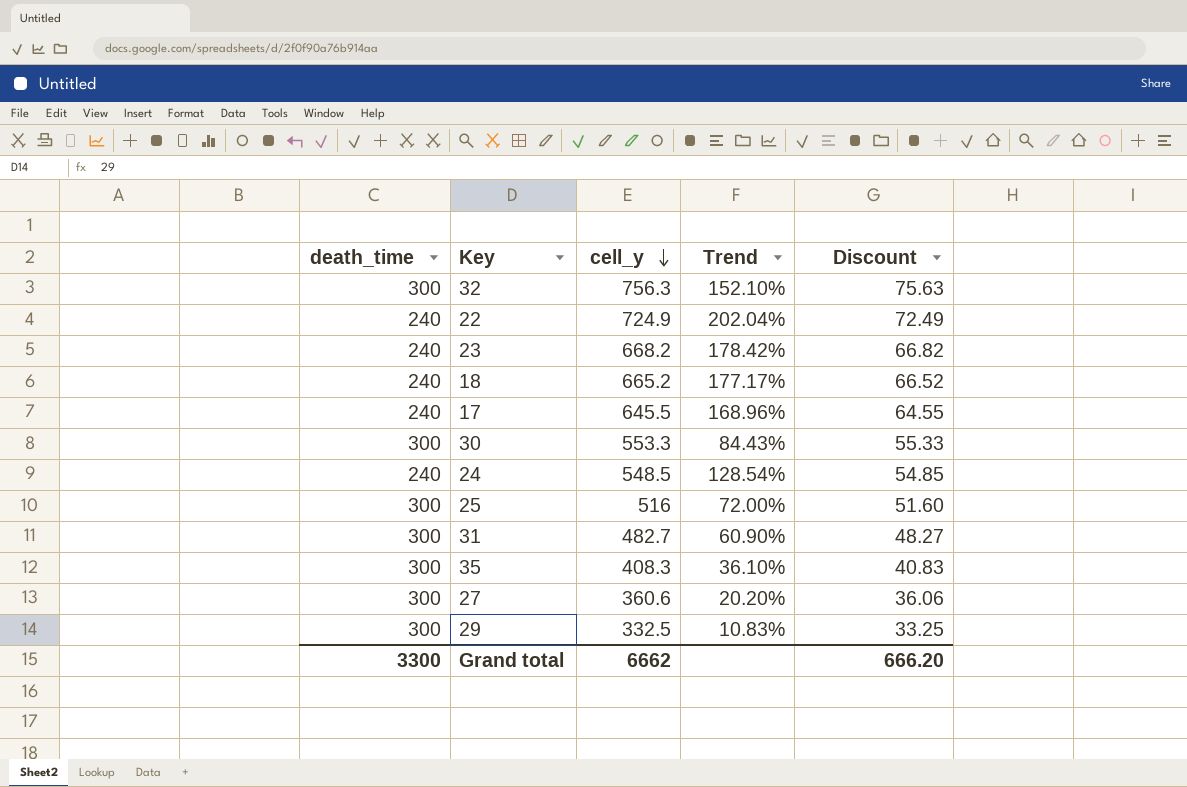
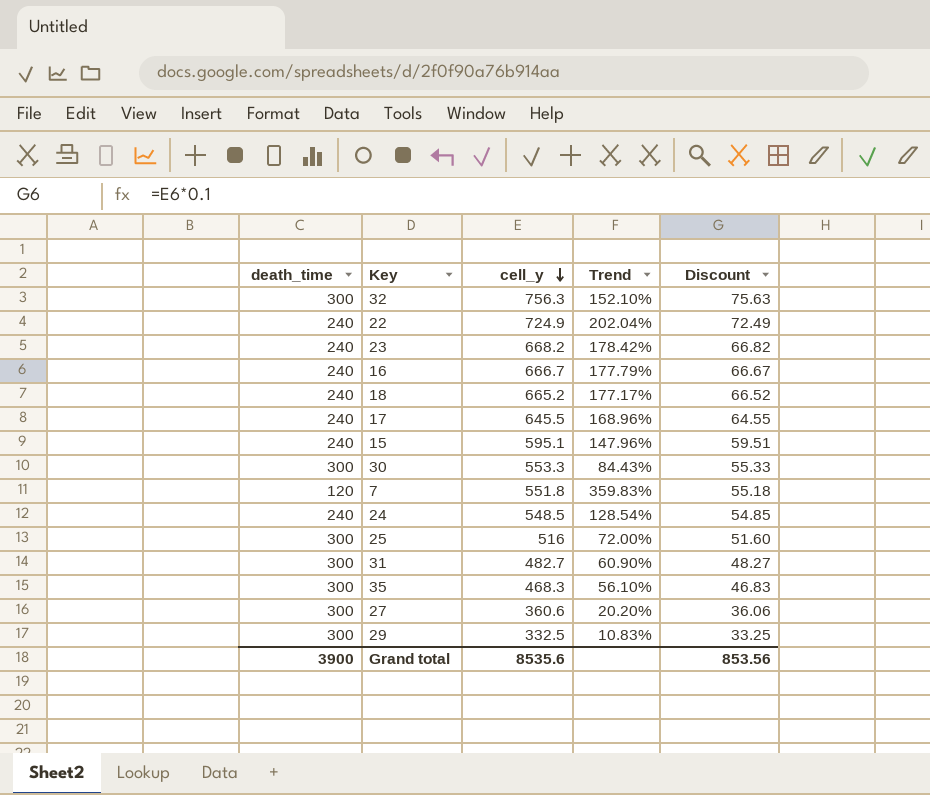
row 16: none -> 240 | 666.7 | 177.79% | 66.67
row 15: none -> 240 | 595.1 | 147.96% | 59.51
row 7: none -> 120 | 551.8 | 359.83% | 55.18
35 | cell_y: 408.3 -> 468.3
35 | Trend: 36.10% -> 56.10%
35 | Discount: 40.83 -> 46.83
Grand total | death_time: 3300 -> 3900
Grand total | cell_y: 6662 -> 8535.6
Grand total | Discount: 666.20 -> 853.56

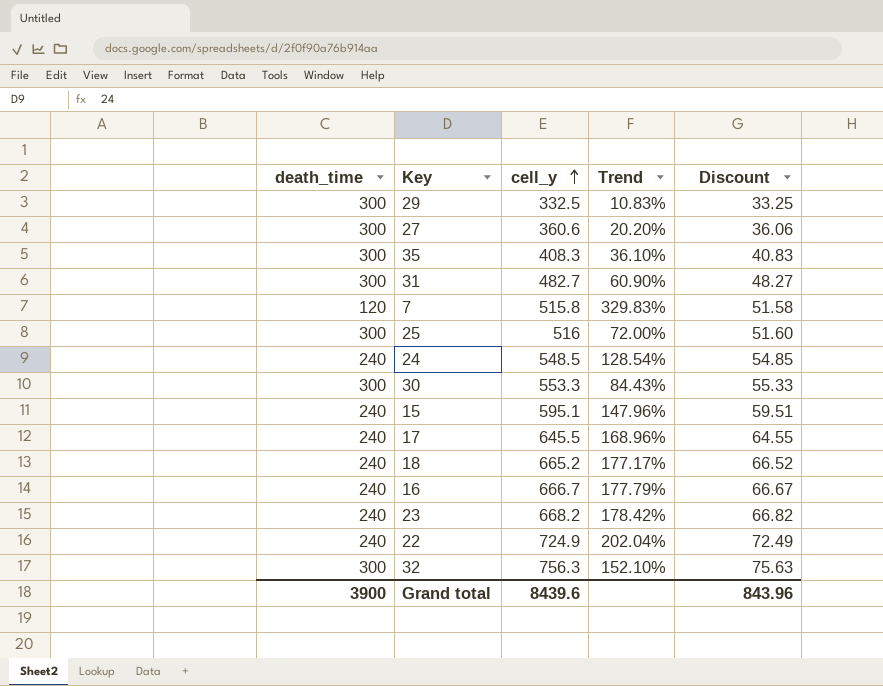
row order: cell_y descending -> cell_y ascending
35 | cell_y: 468.3 -> 408.3
35 | Trend: 56.10% -> 36.10%
35 | Discount: 46.83 -> 40.83
7 | cell_y: 551.8 -> 515.8
7 | Trend: 359.83% -> 329.83%
7 | Discount: 55.18 -> 51.58
Grand total | cell_y: 8535.6 -> 8439.6
Grand total | Discount: 853.56 -> 843.96

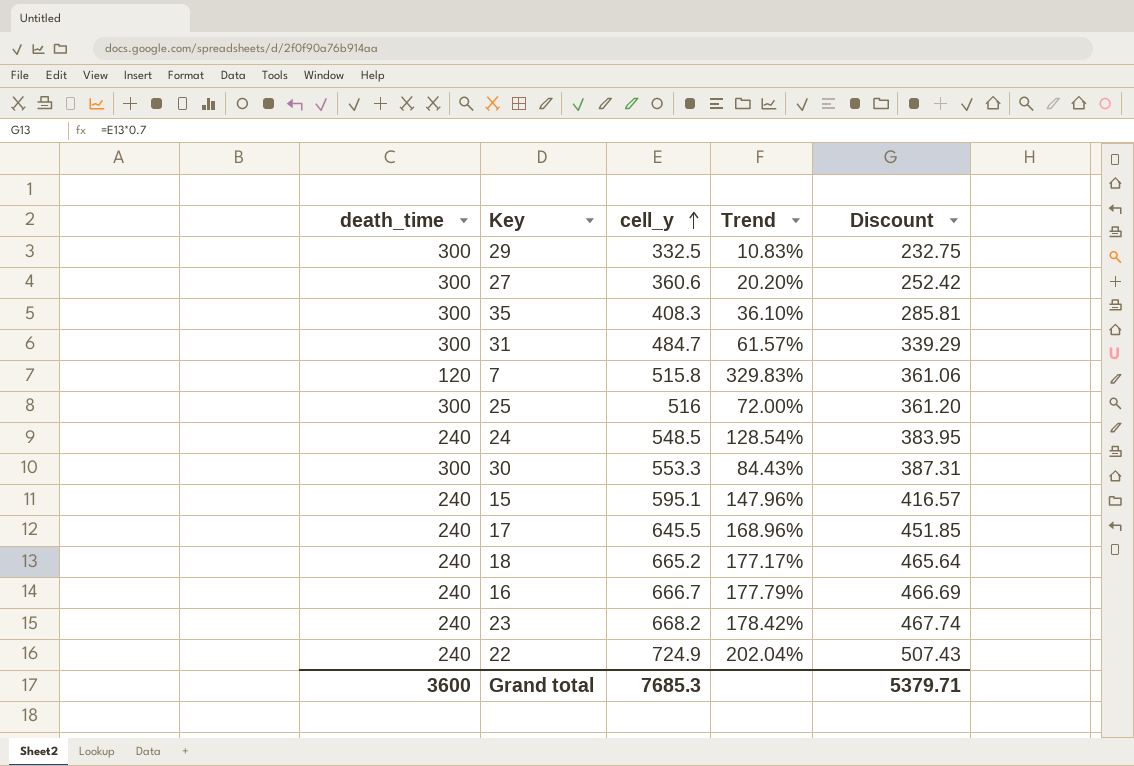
column Discount | formula: [cell_y] * 0.1 -> [cell_y] * 0.7
row 32: 300 | 756.3 | 152.10% | 75.63 -> none
31 | cell_y: 482.7 -> 484.7
31 | Trend: 60.90% -> 61.57%
Grand total | death_time: 3900 -> 3600
Grand total | cell_y: 8439.6 -> 7685.3
Grand total | Discount: 843.96 -> 5379.71

